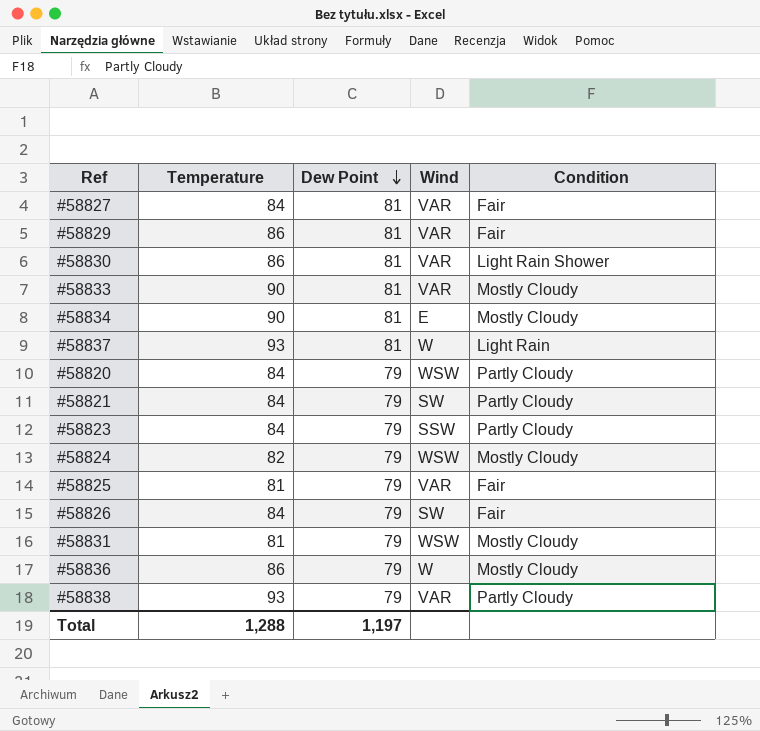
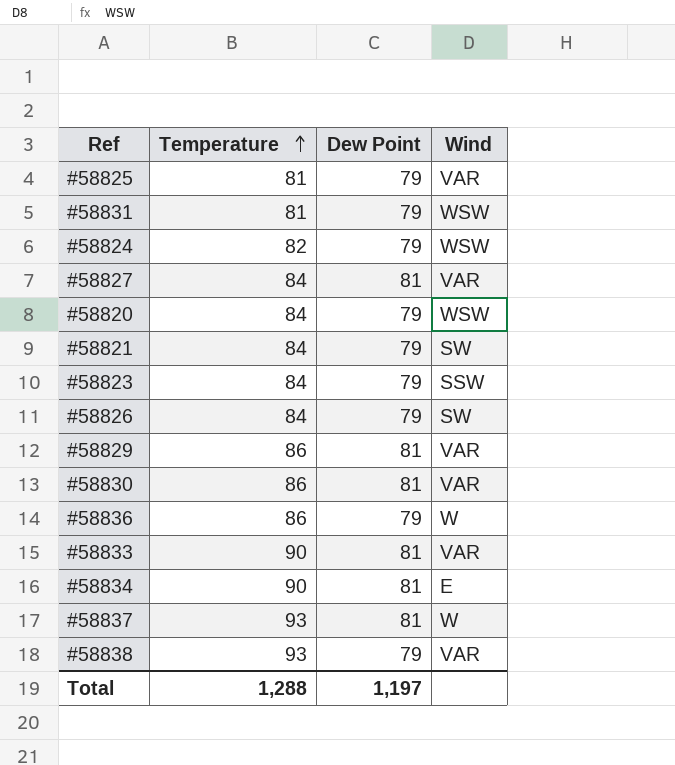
row order: Dew Point descending -> Temperature ascending
column Condition | position: 5 -> none

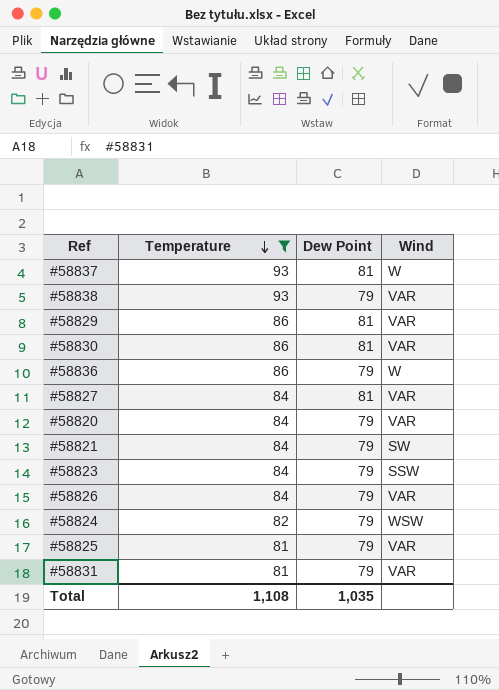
filter: none -> Temperature != 90
row order: Temperature ascending -> Temperature descending
#58820 | Wind: WSW -> VAR
#58826 | Wind: SW -> VAR
#58831 | Wind: WSW -> VAR
Total | Temperature: 1,288 -> 1,108
Total | Dew Point: 1,197 -> 1,035

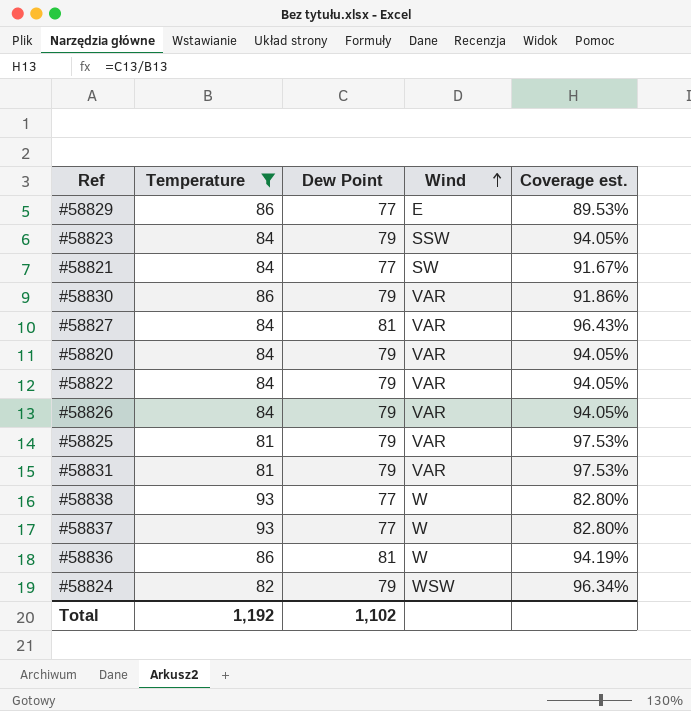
row order: Temperature descending -> Wind ascending
column Coverage est. | formula: none -> [Dew Point] / [Temperature]
#58829 | Dew Point: 81 -> 77
#58829 | Wind: VAR -> E
#58821 | Dew Point: 79 -> 77
#58830 | Dew Point: 81 -> 79
row #58822: none -> 84 | 79 | VAR | 94.05%
#58838 | Dew Point: 79 -> 77
#58838 | Wind: VAR -> W
#58837 | Dew Point: 81 -> 77
#58836 | Dew Point: 79 -> 81
Total | Temperature: 1,108 -> 1,192
Total | Dew Point: 1,035 -> 1,102

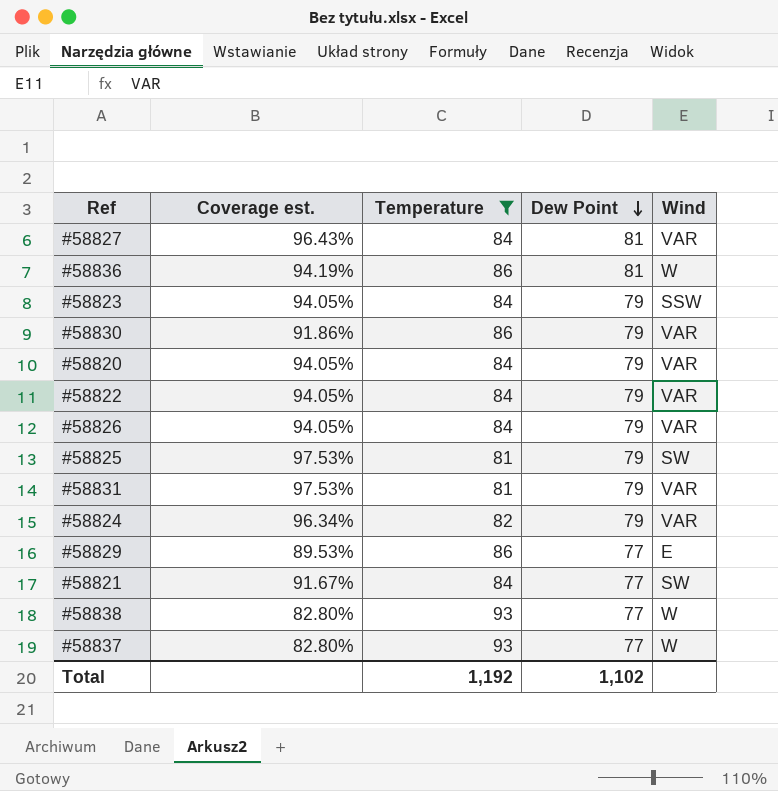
row order: Wind ascending -> Dew Point descending
column Coverage est. | position: 5 -> 2
#58825 | Wind: VAR -> SW
#58824 | Wind: WSW -> VAR

